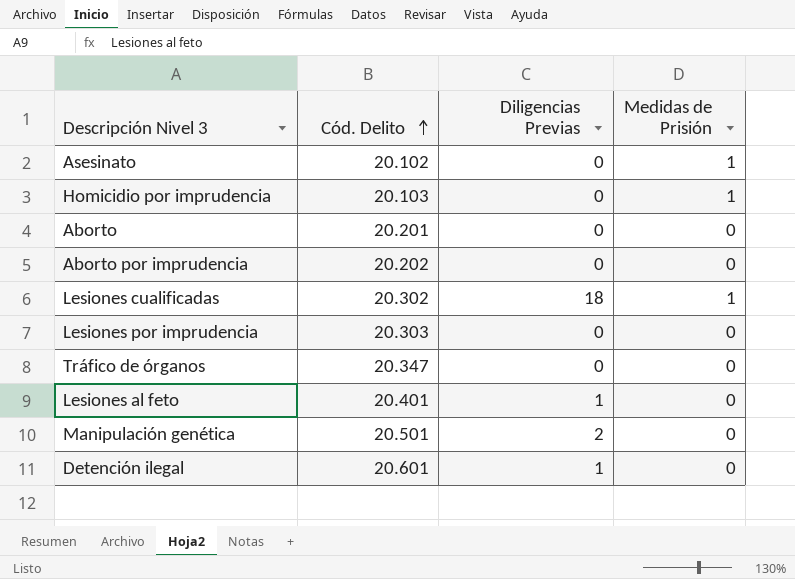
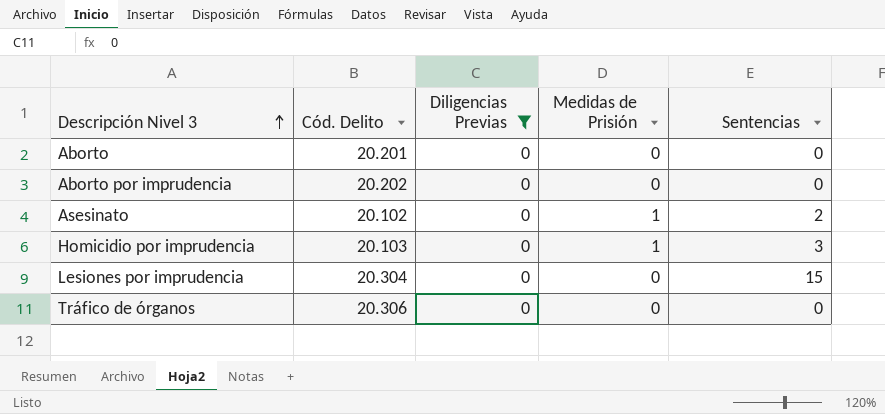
filter: none -> Diligencias Previas = 0
row order: Cód. Delito ascending -> Descripción Nivel 3 ascending
column Sentencias | position: none -> 5
Lesiones por imprudencia | Cód. Delito: 20.303 -> 20.304
Tráfico de órganos | Cód. Delito: 20.347 -> 20.306

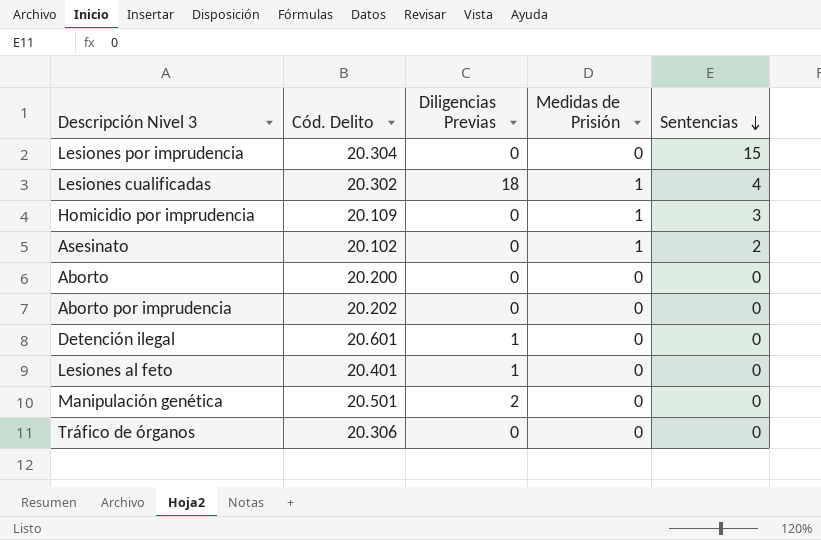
filter: Diligencias Previas = 0 -> none
row order: Descripción Nivel 3 ascending -> Sentencias descending
Homicidio por imprudencia | Cód. Delito: 20.103 -> 20.109
Aborto | Cód. Delito: 20.201 -> 20.200

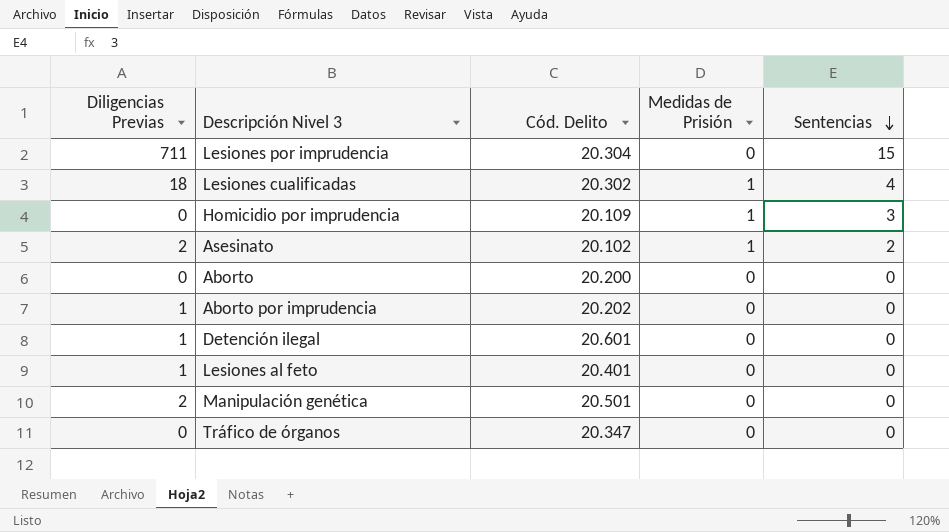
column Diligencias Previas | position: 3 -> 1
Lesiones por imprudencia | Diligencias Previas: 0 -> 711
Asesinato | Diligencias Previas: 0 -> 2
Aborto por imprudencia | Diligencias Previas: 0 -> 1
Tráfico de órganos | Cód. Delito: 20.306 -> 20.347

